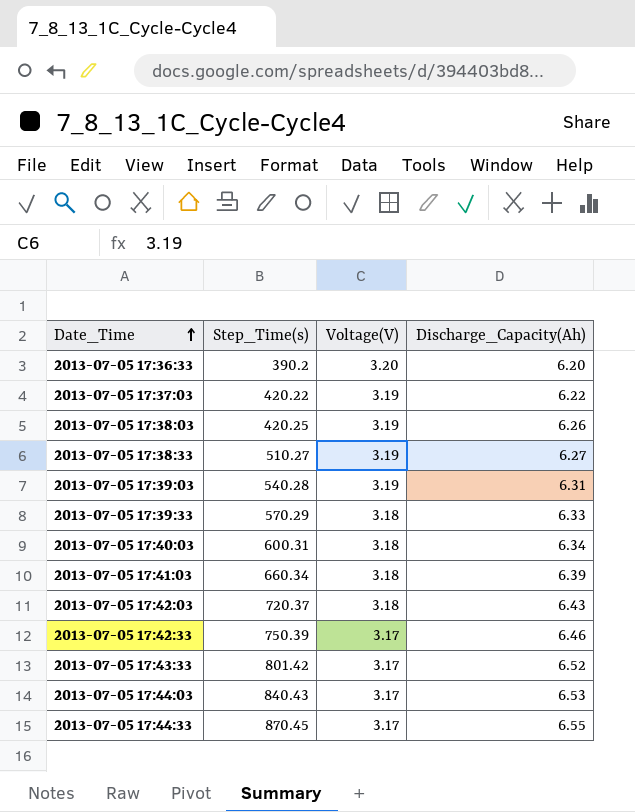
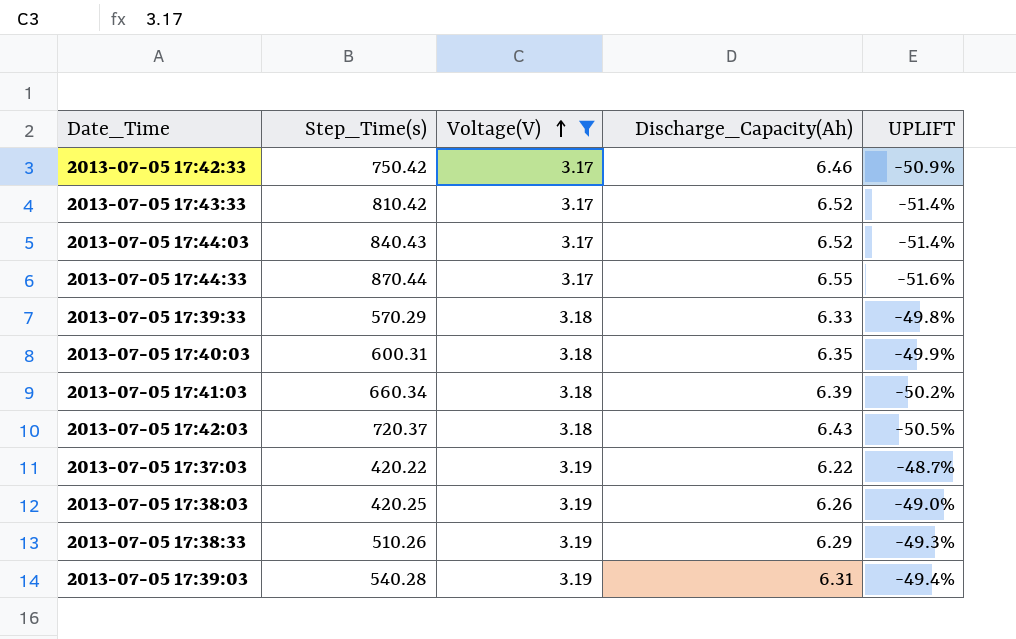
filter: none -> Voltage(V) != 3.20
row order: Date_Time ascending -> Voltage(V) ascending
column UPLIFT | formula: none -> ([Voltage(V)] - [Discharge_Capacity(Ah)]) / [Discharge_Capacity(Ah)]
2013-07-05 17:42:33 | Step_Time(s): 750.39 -> 750.42
2013-07-05 17:43:33 | Step_Time(s): 801.42 -> 810.42
2013-07-05 17:44:03 | Discharge_Capacity(Ah): 6.53 -> 6.52
2013-07-05 17:44:33 | Step_Time(s): 870.45 -> 870.44
2013-07-05 17:40:03 | Discharge_Capacity(Ah): 6.34 -> 6.35
2013-07-05 17:38:33 | Step_Time(s): 510.27 -> 510.26
2013-07-05 17:38:33 | Discharge_Capacity(Ah): 6.27 -> 6.29

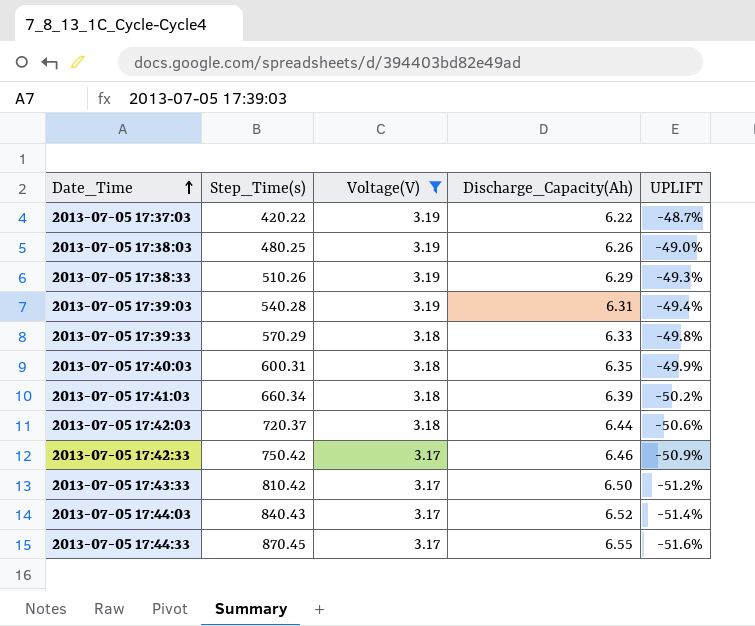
row order: Voltage(V) ascending -> Date_Time ascending
2013-07-05 17:38:03 | Step_Time(s): 420.25 -> 480.25
2013-07-05 17:42:03 | Discharge_Capacity(Ah): 6.43 -> 6.44
2013-07-05 17:42:03 | UPLIFT: -50.5% -> -50.6%
2013-07-05 17:43:33 | Discharge_Capacity(Ah): 6.52 -> 6.50
2013-07-05 17:43:33 | UPLIFT: -51.4% -> -51.2%
2013-07-05 17:44:33 | Step_Time(s): 870.44 -> 870.45

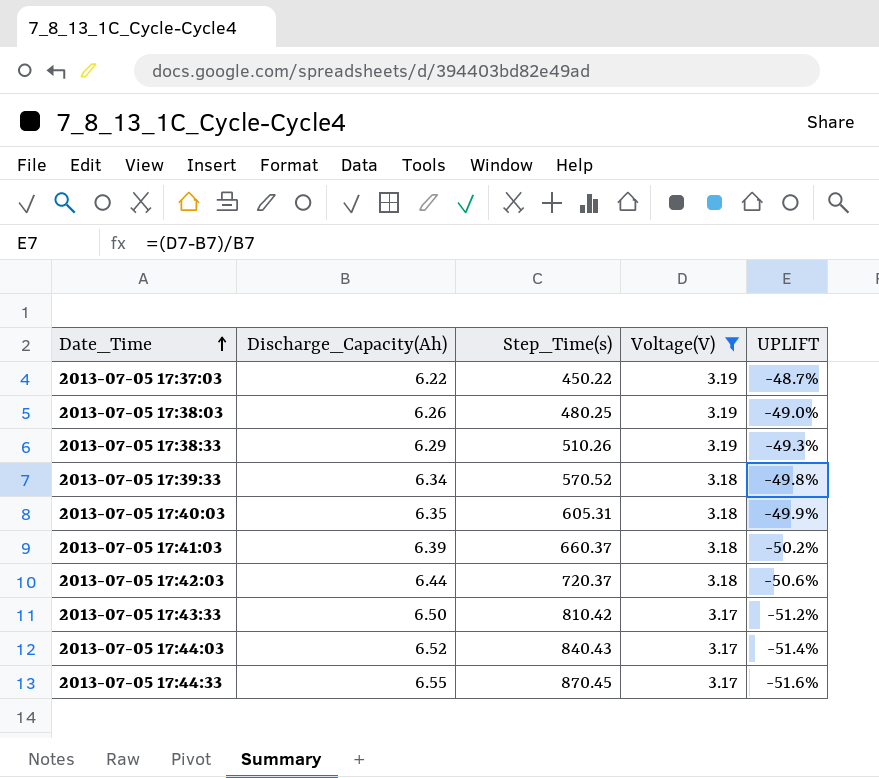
column Discharge_Capacity(Ah) | position: 4 -> 2
row 2013-07-05 17:39:03: 540.28 | 3.19 | 6.31 | -49.4% -> none
row 2013-07-05 17:42:33: 750.42 | 3.17 | 6.46 | -50.9% -> none
2013-07-05 17:37:03 | Step_Time(s): 420.22 -> 450.22
2013-07-05 17:39:33 | Discharge_Capacity(Ah): 6.33 -> 6.34
2013-07-05 17:39:33 | Step_Time(s): 570.29 -> 570.52
2013-07-05 17:40:03 | Step_Time(s): 600.31 -> 605.31
2013-07-05 17:41:03 | Step_Time(s): 660.34 -> 660.37

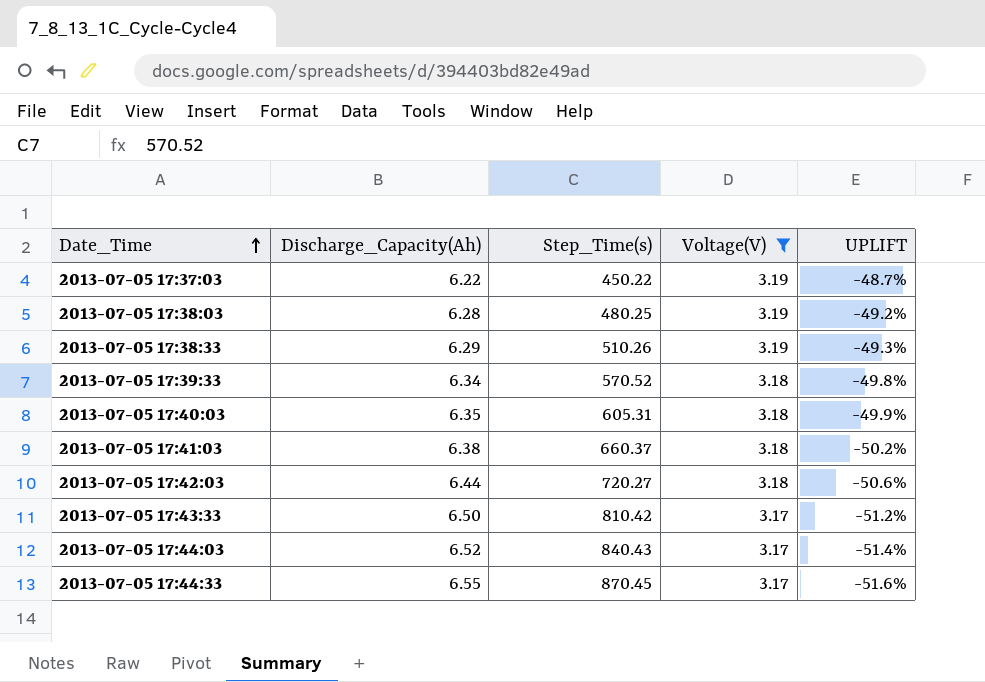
2013-07-05 17:38:03 | Discharge_Capacity(Ah): 6.26 -> 6.28
2013-07-05 17:38:03 | UPLIFT: -49.0% -> -49.2%
2013-07-05 17:41:03 | Discharge_Capacity(Ah): 6.39 -> 6.38
2013-07-05 17:42:03 | Step_Time(s): 720.37 -> 720.27

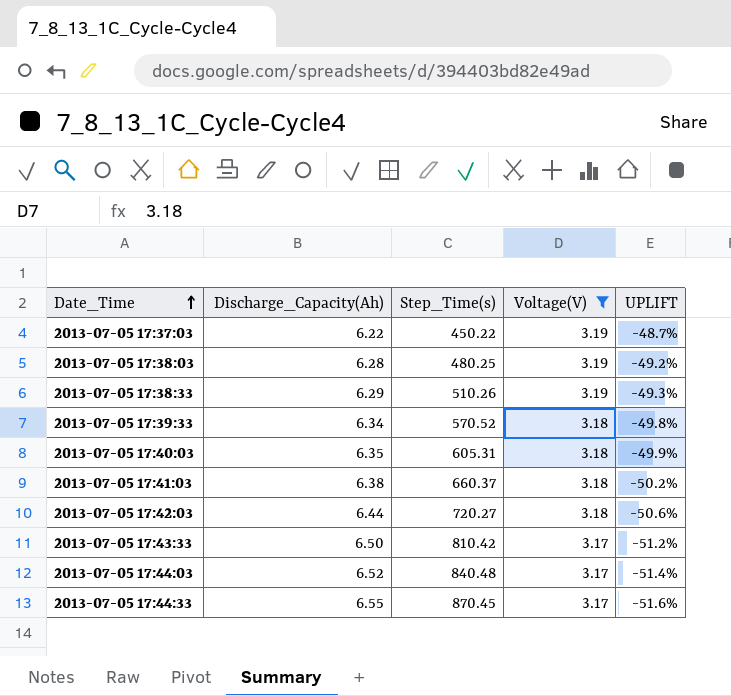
2013-07-05 17:44:03 | Step_Time(s): 840.43 -> 840.48

